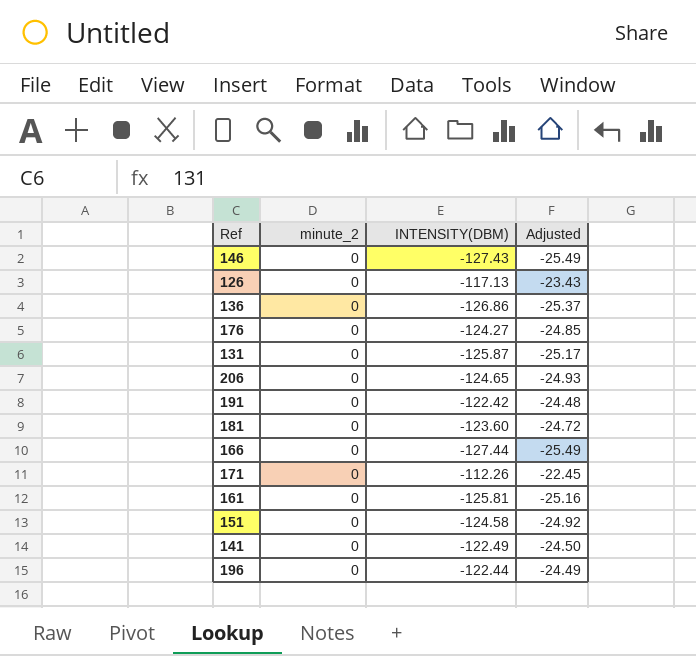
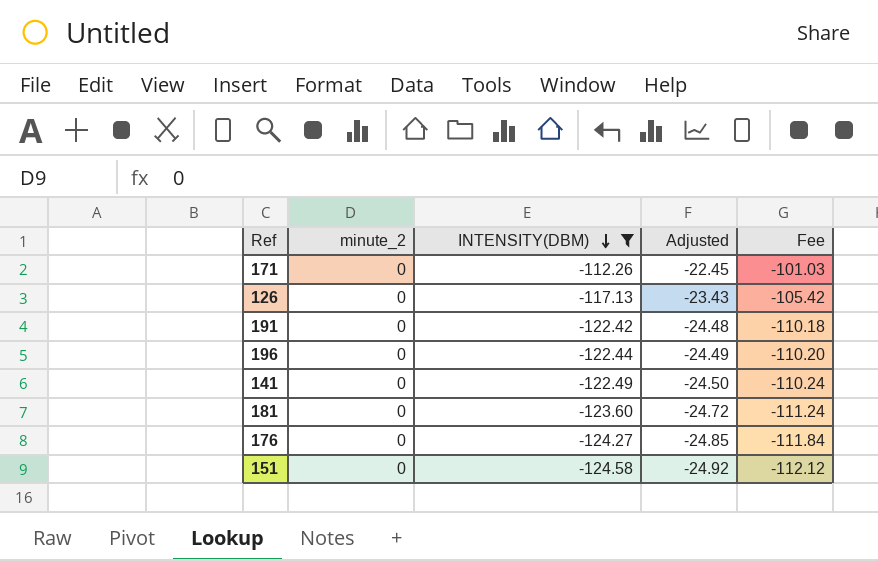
filter: none -> INTENSITY(DBM) >= -124.58
row order: none -> INTENSITY(DBM) descending
column Fee | formula: none -> [INTENSITY(DBM)] * 0.9

